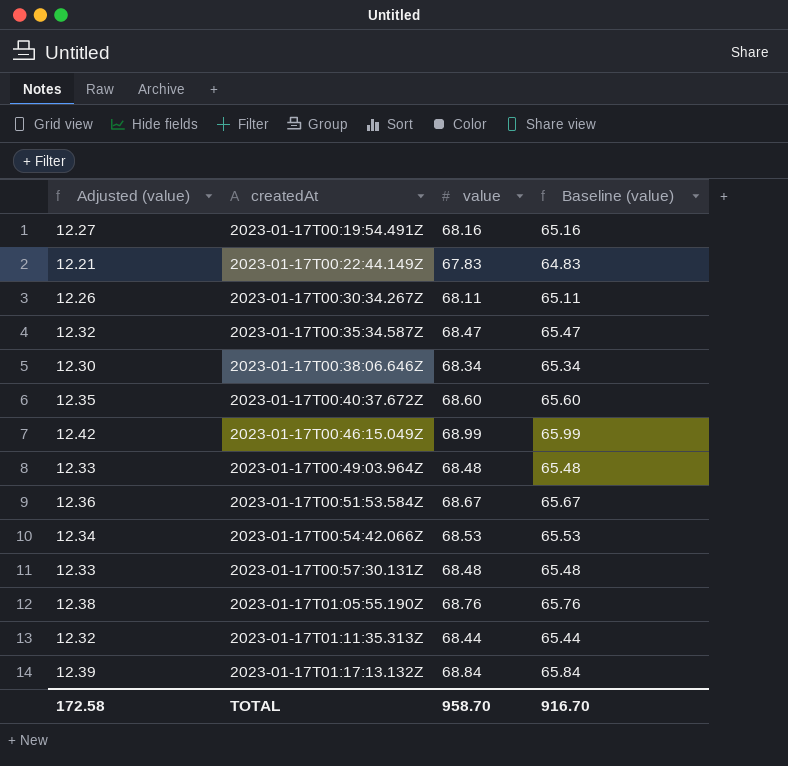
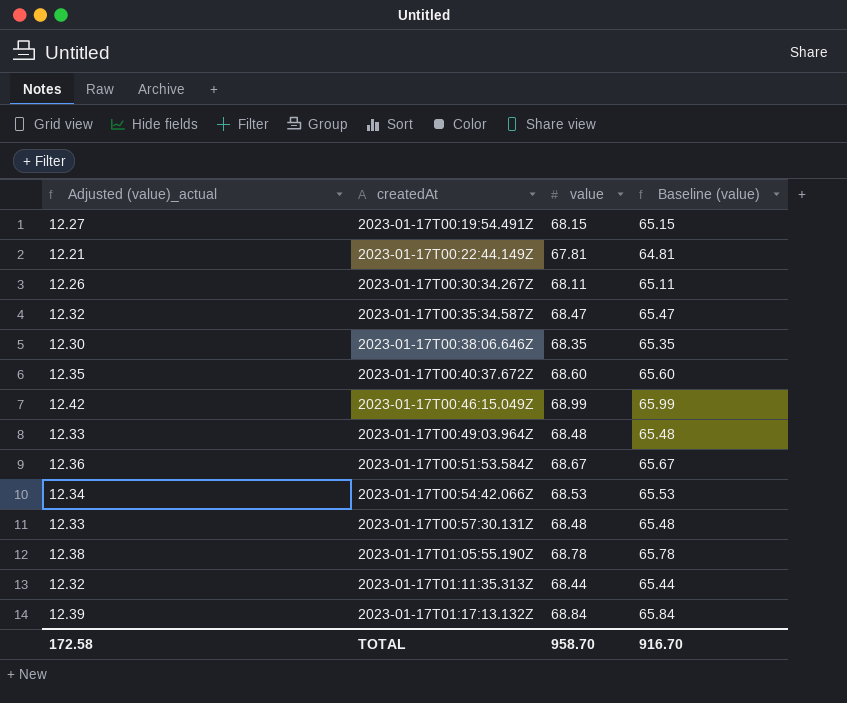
column name: Adjusted (value) -> Adjusted (value)_actual
2023-01-17T00:19:54.491Z | value: 68.16 -> 68.15
2023-01-17T00:19:54.491Z | Baseline (value): 65.16 -> 65.15
2023-01-17T00:22:44.149Z | value: 67.83 -> 67.81
2023-01-17T00:22:44.149Z | Baseline (value): 64.83 -> 64.81
2023-01-17T00:38:06.646Z | value: 68.34 -> 68.35
2023-01-17T00:38:06.646Z | Baseline (value): 65.34 -> 65.35
2023-01-17T01:05:55.190Z | value: 68.76 -> 68.78
2023-01-17T01:05:55.190Z | Baseline (value): 65.76 -> 65.78

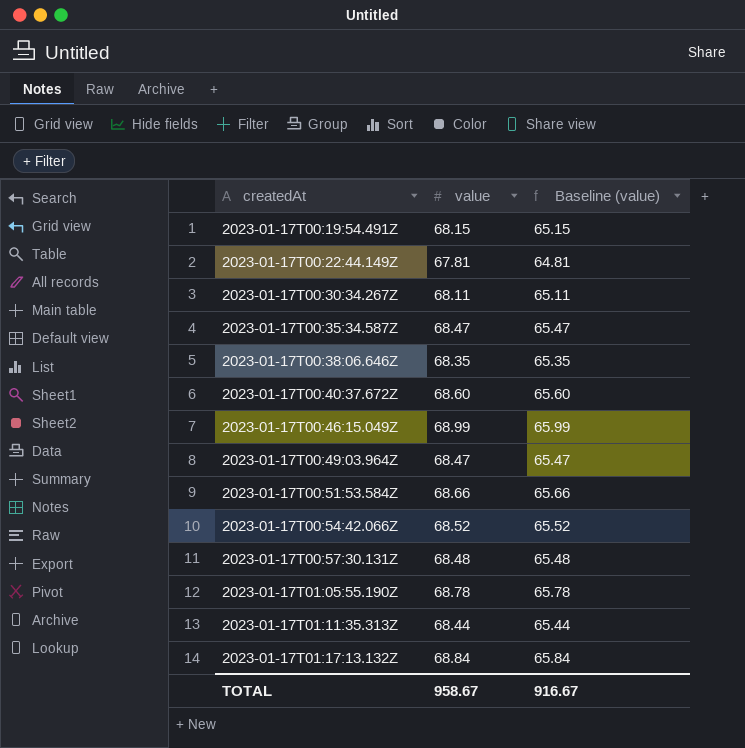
column Adjusted (value)_actual | formula: [value] * 0.18 -> none
2023-01-17T00:49:03.964Z | value: 68.48 -> 68.47
2023-01-17T00:49:03.964Z | Baseline (value): 65.48 -> 65.47
2023-01-17T00:51:53.584Z | value: 68.67 -> 68.66
2023-01-17T00:51:53.584Z | Baseline (value): 65.67 -> 65.66
2023-01-17T00:54:42.066Z | value: 68.53 -> 68.52
2023-01-17T00:54:42.066Z | Baseline (value): 65.53 -> 65.52
TOTAL | value: 958.70 -> 958.67
TOTAL | Baseline (value): 916.70 -> 916.67

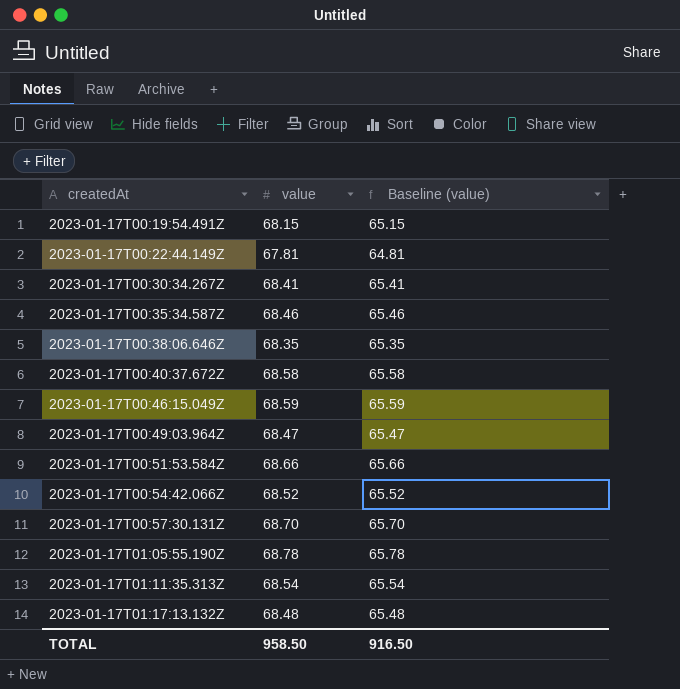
2023-01-17T00:30:34.267Z | value: 68.11 -> 68.41
2023-01-17T00:30:34.267Z | Baseline (value): 65.11 -> 65.41
2023-01-17T00:35:34.587Z | value: 68.47 -> 68.46
2023-01-17T00:35:34.587Z | Baseline (value): 65.47 -> 65.46
2023-01-17T00:40:37.672Z | value: 68.60 -> 68.58
2023-01-17T00:40:37.672Z | Baseline (value): 65.60 -> 65.58
2023-01-17T00:46:15.049Z | value: 68.99 -> 68.59
2023-01-17T00:46:15.049Z | Baseline (value): 65.99 -> 65.59
2023-01-17T00:57:30.131Z | value: 68.48 -> 68.70
2023-01-17T00:57:30.131Z | Baseline (value): 65.48 -> 65.70
2023-01-17T01:11:35.313Z | value: 68.44 -> 68.54
2023-01-17T01:11:35.313Z | Baseline (value): 65.44 -> 65.54
2023-01-17T01:17:13.132Z | value: 68.84 -> 68.48
2023-01-17T01:17:13.132Z | Baseline (value): 65.84 -> 65.48
TOTAL | value: 958.67 -> 958.50
TOTAL | Baseline (value): 916.67 -> 916.50

